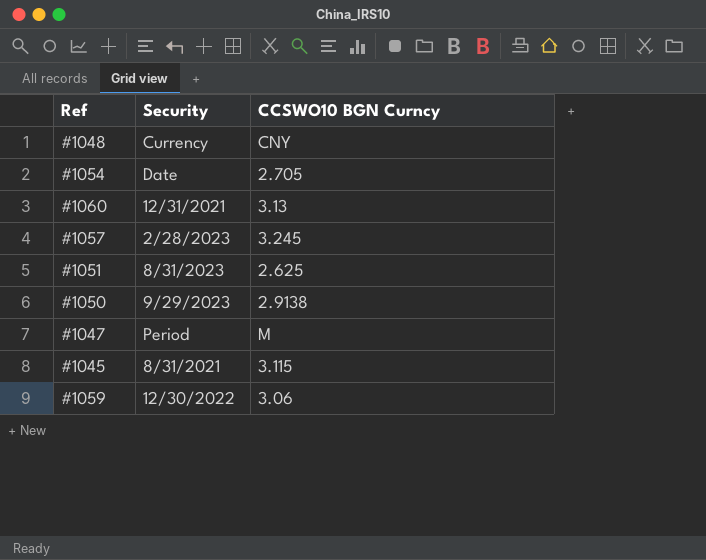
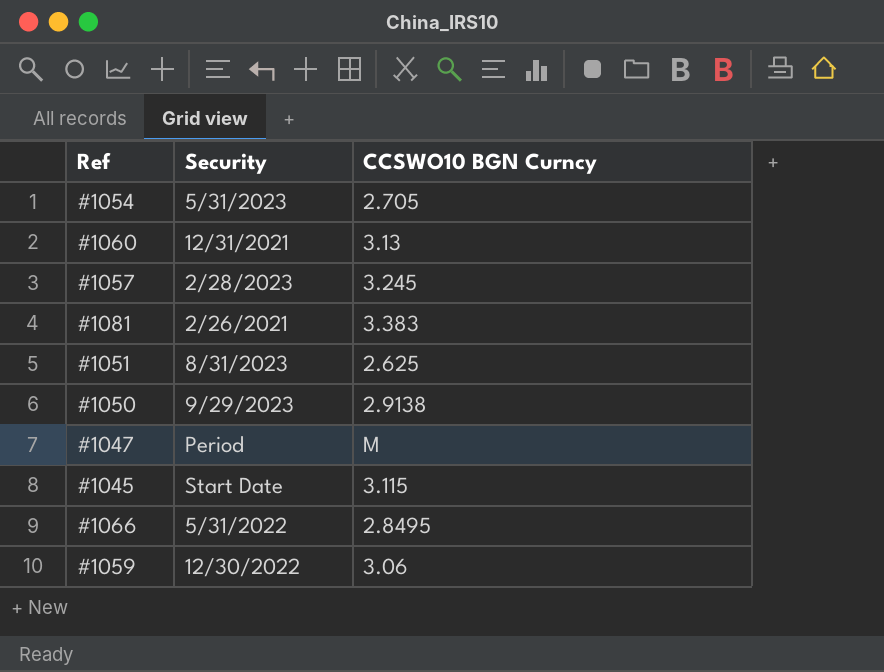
row #1048: Currency | CNY -> none
#1054 | Security: Date -> 5/31/2023
row #1081: none -> 2/26/2021 | 3.383
#1045 | Security: 8/31/2021 -> Start Date
row #1066: none -> 5/31/2022 | 2.8495

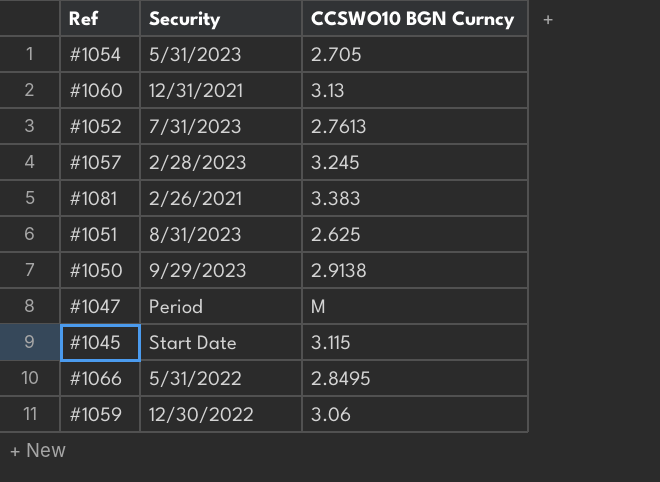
row #1052: none -> 7/31/2023 | 2.7613

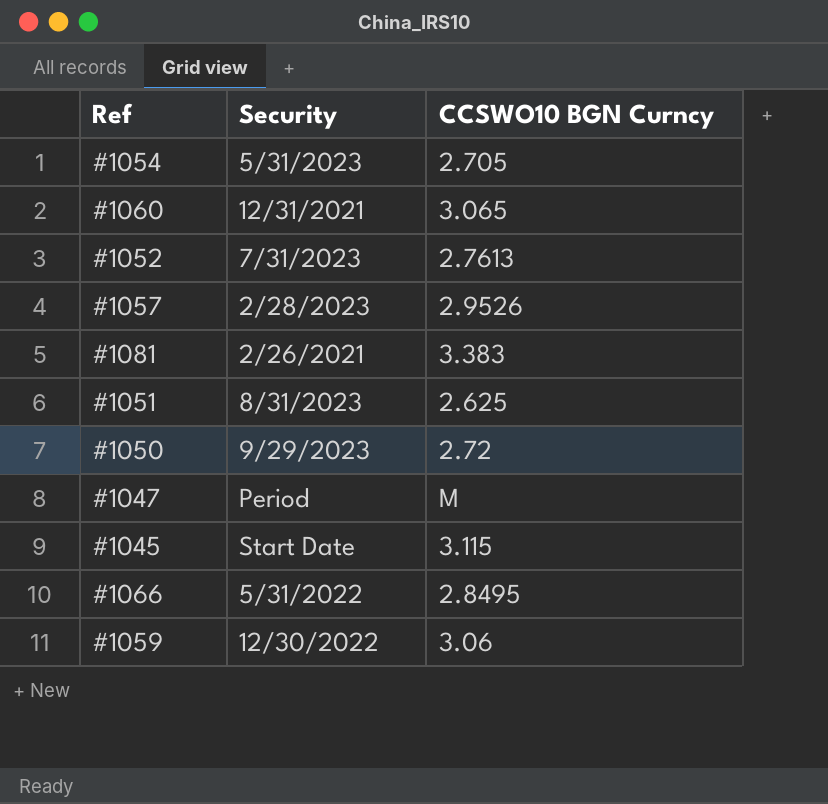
#1060 | CCSWO10 BGN Curncy: 3.13 -> 3.065
#1057 | CCSWO10 BGN Curncy: 3.245 -> 2.9526
#1050 | CCSWO10 BGN Curncy: 2.9138 -> 2.72

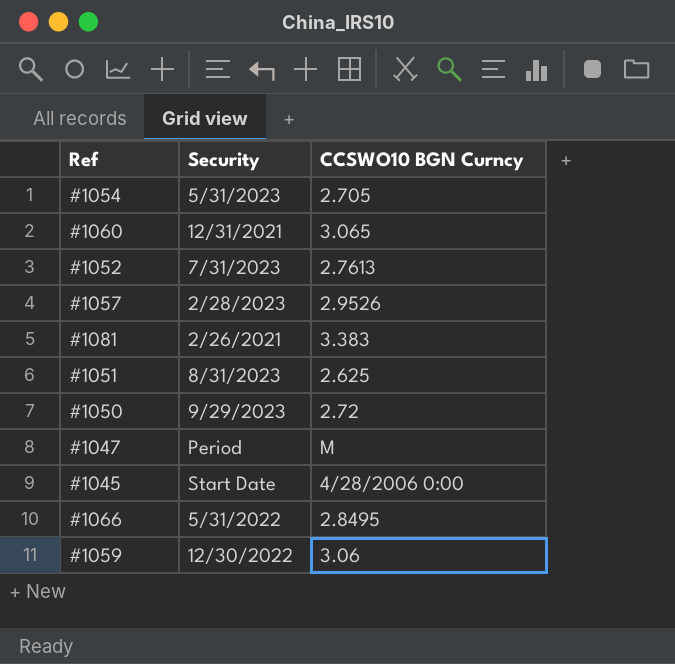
#1045 | CCSWO10 BGN Curncy: 3.115 -> 4/28/2006 0:00

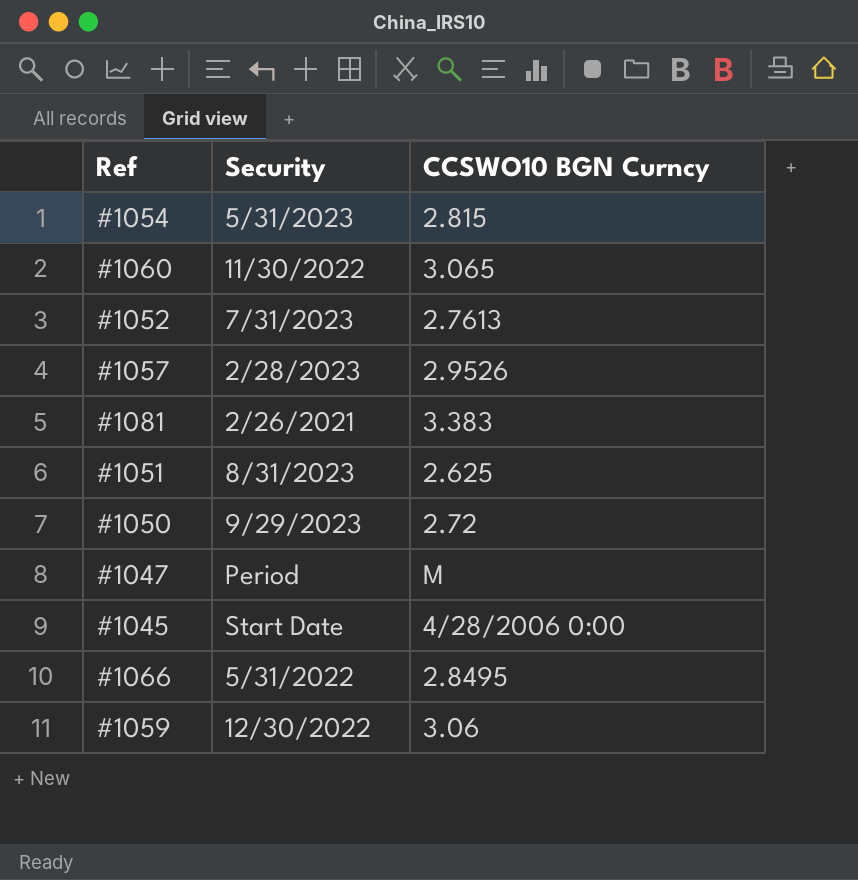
#1054 | CCSWO10 BGN Curncy: 2.705 -> 2.815
#1060 | Security: 12/31/2021 -> 11/30/2022

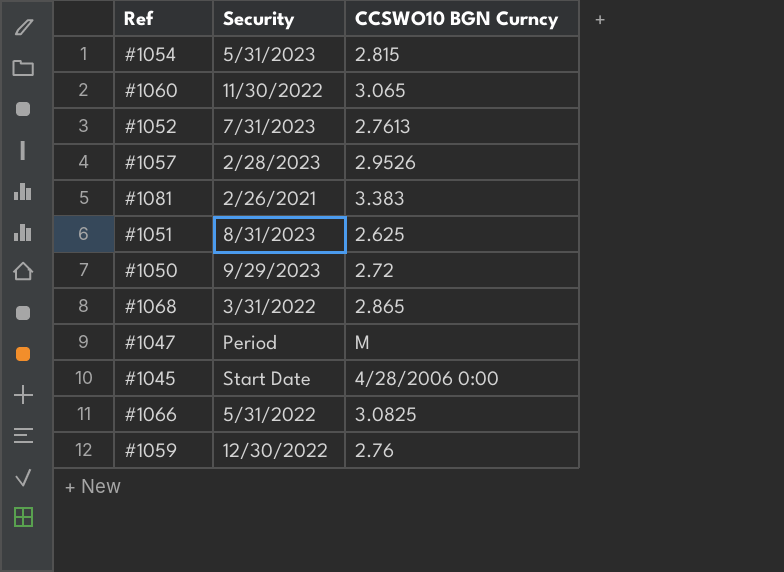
row #1068: none -> 3/31/2022 | 2.865
#1066 | CCSWO10 BGN Curncy: 2.8495 -> 3.0825
#1059 | CCSWO10 BGN Curncy: 3.06 -> 2.76

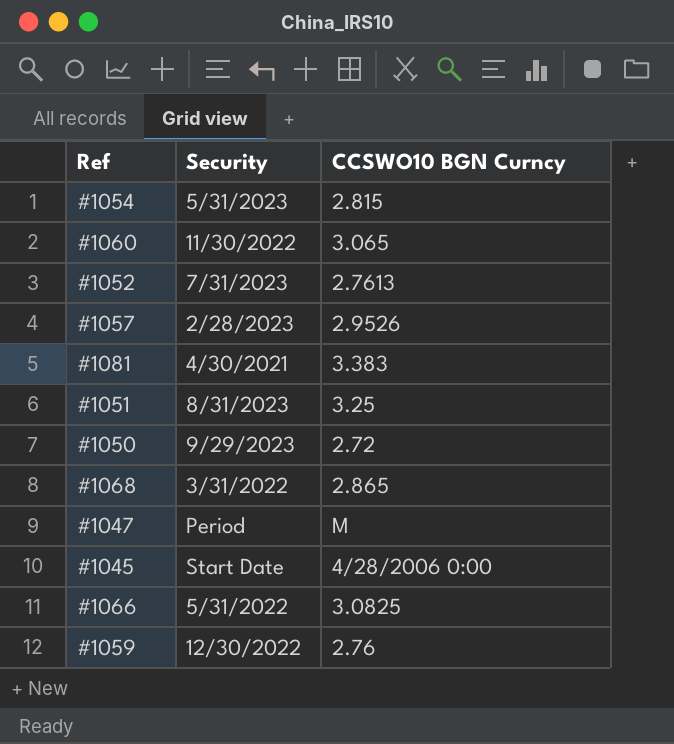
#1081 | Security: 2/26/2021 -> 4/30/2021
#1051 | CCSWO10 BGN Curncy: 2.625 -> 3.25

